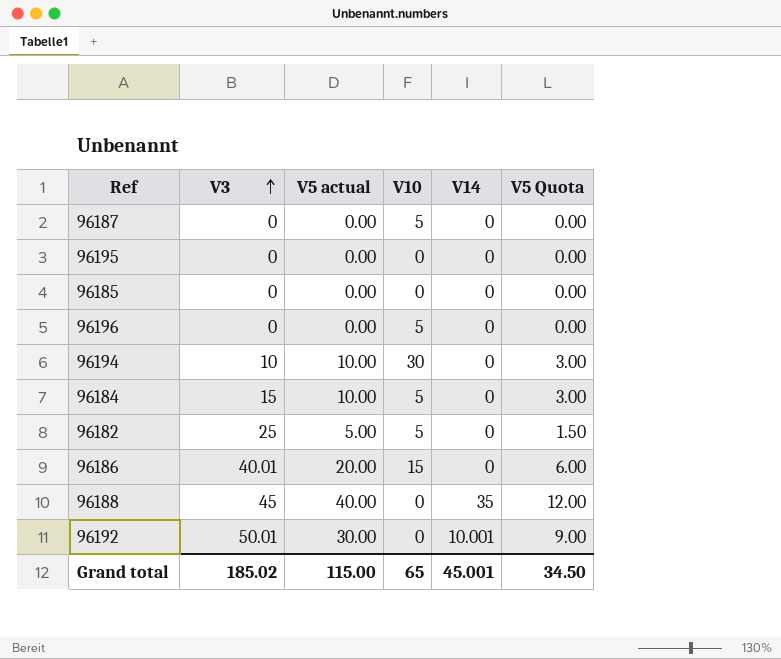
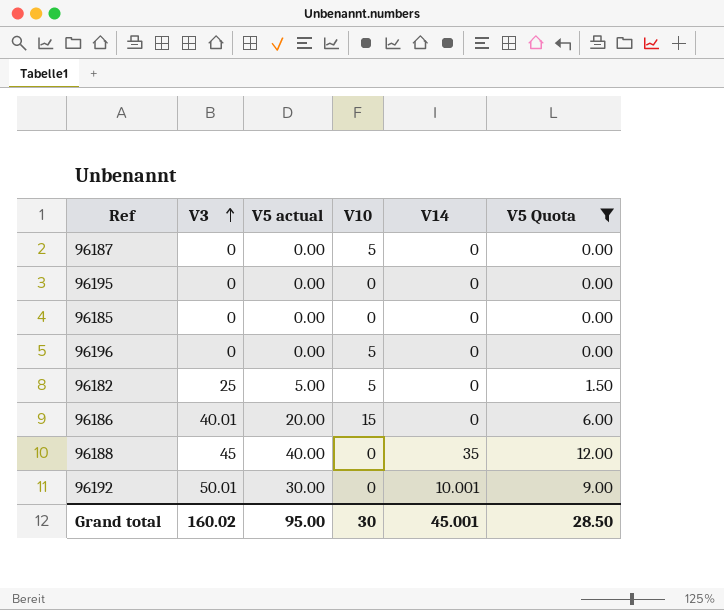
filter: none -> V5 Quota != 3.00
Grand total | V3: 185.02 -> 160.02
Grand total | V5 actual: 115.00 -> 95.00
Grand total | V10: 65 -> 30
Grand total | V5 Quota: 34.50 -> 28.50

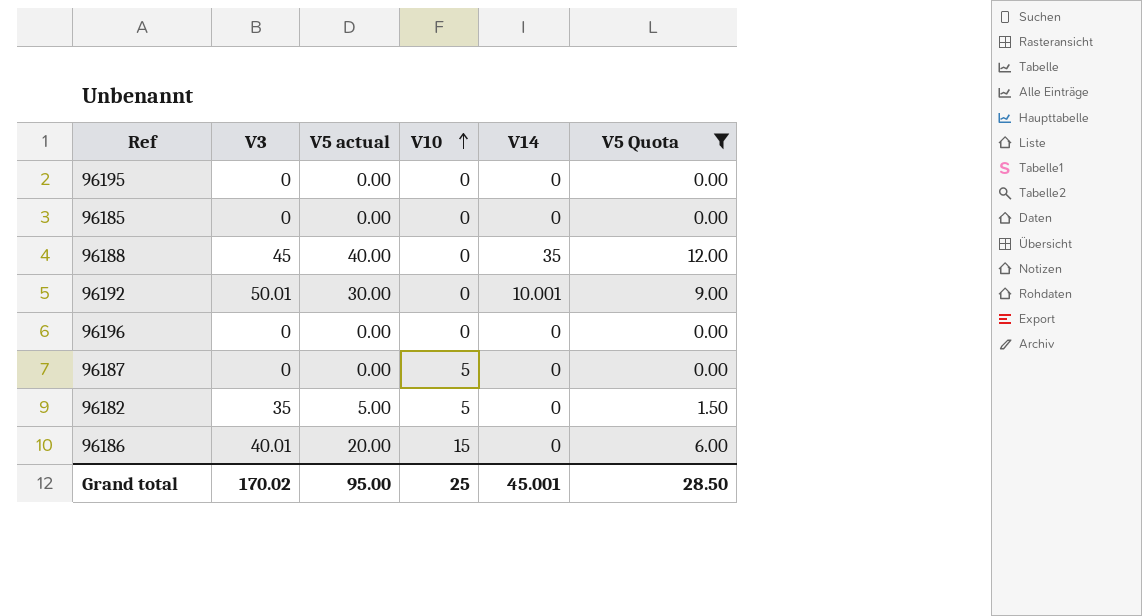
row order: V3 ascending -> V10 ascending
96196 | V10: 5 -> 0
96182 | V3: 25 -> 35
Grand total | V3: 160.02 -> 170.02
Grand total | V10: 30 -> 25

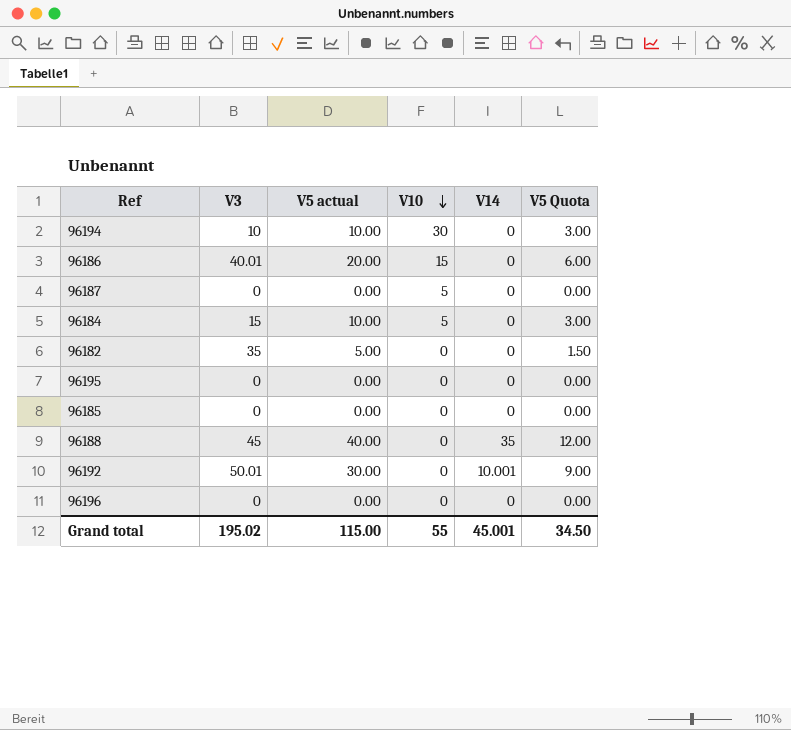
filter: V5 Quota != 3.00 -> none
row order: V10 ascending -> V10 descending
96182 | V10: 5 -> 0
Grand total | V3: 170.02 -> 195.02
Grand total | V5 actual: 95.00 -> 115.00
Grand total | V10: 25 -> 55
Grand total | V5 Quota: 28.50 -> 34.50

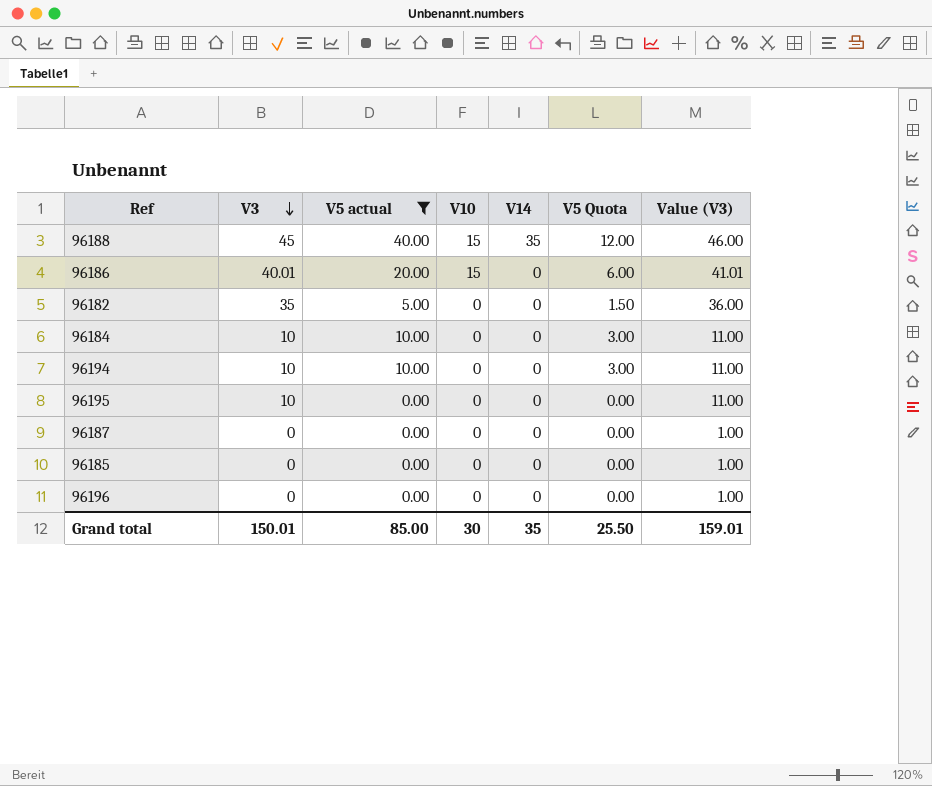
filter: none -> V5 actual != 30.00
row order: V10 descending -> V3 descending
column Value (V3) | formula: none -> [V3] + 1
96188 | V10: 0 -> 15
96184 | V3: 15 -> 10
96184 | V10: 5 -> 0
96194 | V10: 30 -> 0
96195 | V3: 0 -> 10
96187 | V10: 5 -> 0
Grand total | V3: 195.02 -> 150.01
Grand total | V5 actual: 115.00 -> 85.00
Grand total | V10: 55 -> 30
Grand total | V14: 45.001 -> 35
Grand total | V5 Quota: 34.50 -> 25.50

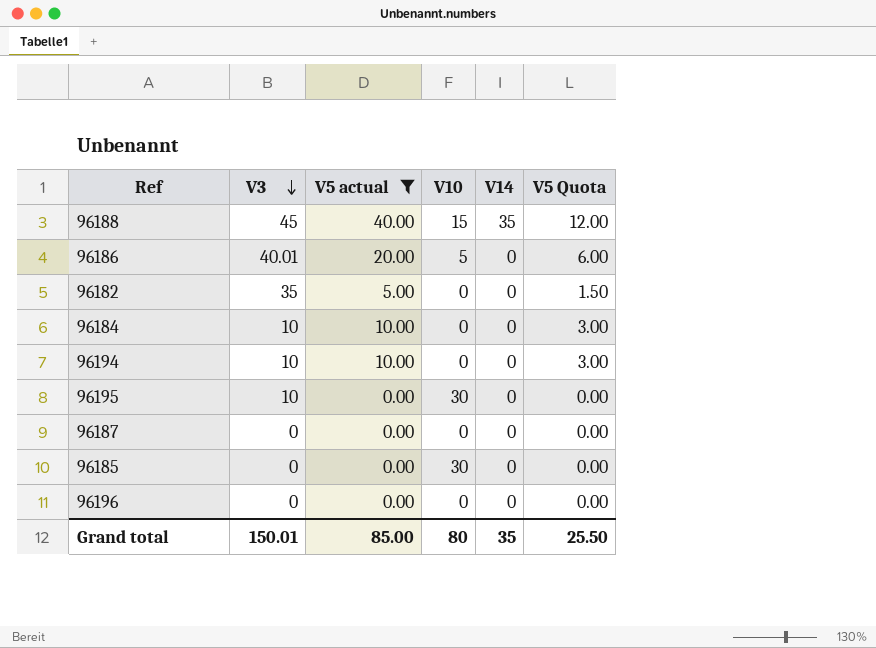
column Value (V3) | formula: [V3] + 1 -> none
96186 | V10: 15 -> 5
96195 | V10: 0 -> 30
96185 | V10: 0 -> 30
Grand total | V10: 30 -> 80

